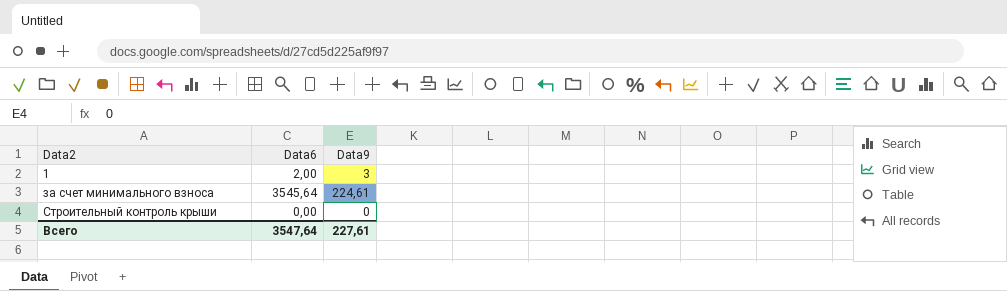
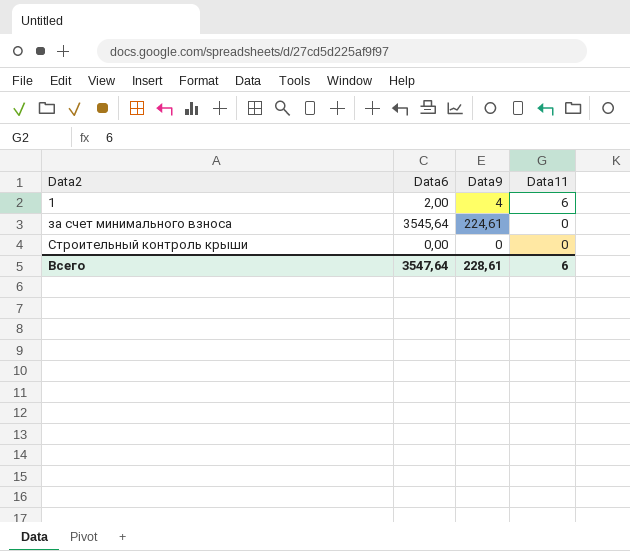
column Data11 | position: none -> 4
1 | Data9: 3 -> 4
Всего | Data9: 227,61 -> 228,61

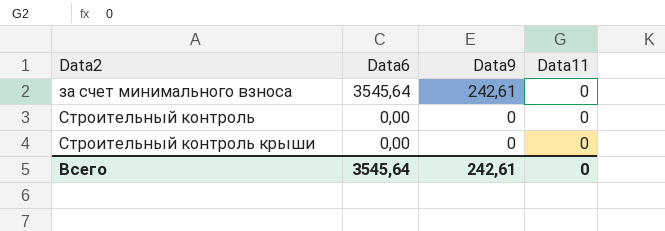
row 1: 2,00 | 4 | 6 -> none
за счет минимального взноса | Data9: 224,61 -> 242,61
row Строительный контроль: none -> 0,00 | 0 | 0
Всего | Data6: 3547,64 -> 3545,64
Всего | Data9: 228,61 -> 242,61
Всего | Data11: 6 -> 0

